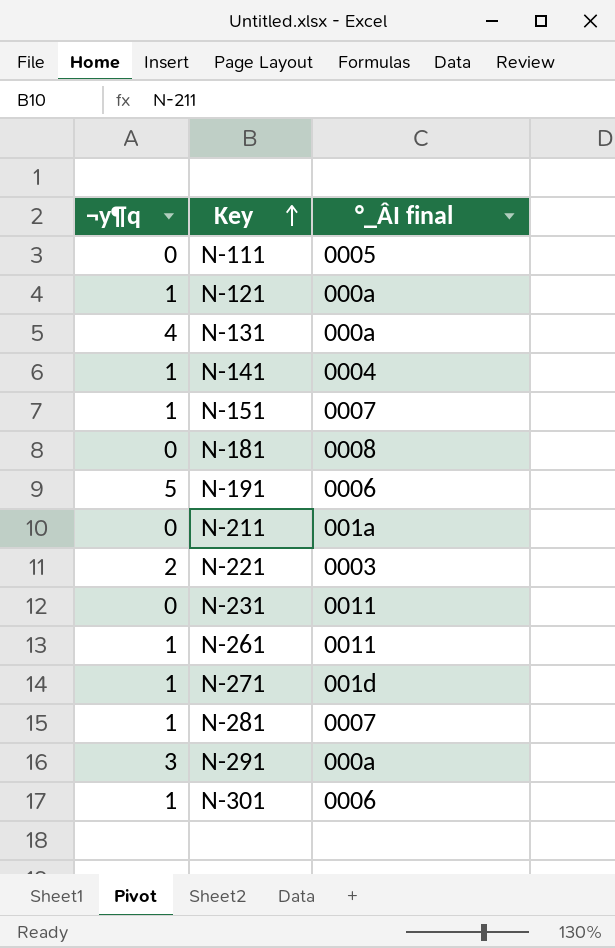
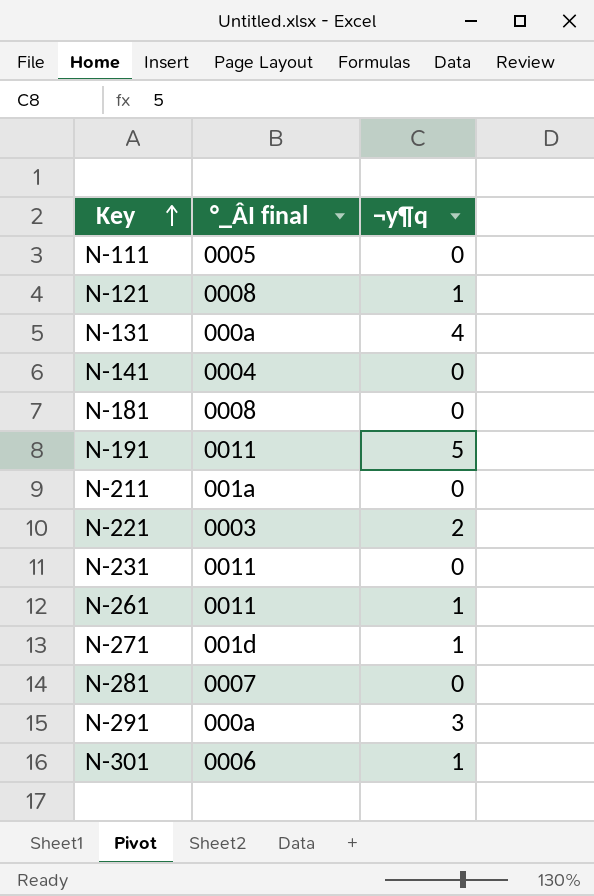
column ¬y¶q | position: 1 -> 3
row N-151: 1 | 0007 -> none
N-121 | °_ÂI final: 000a -> 0008
N-141 | ¬y¶q: 1 -> 0
N-191 | °_ÂI final: 0006 -> 0011
N-281 | ¬y¶q: 1 -> 0

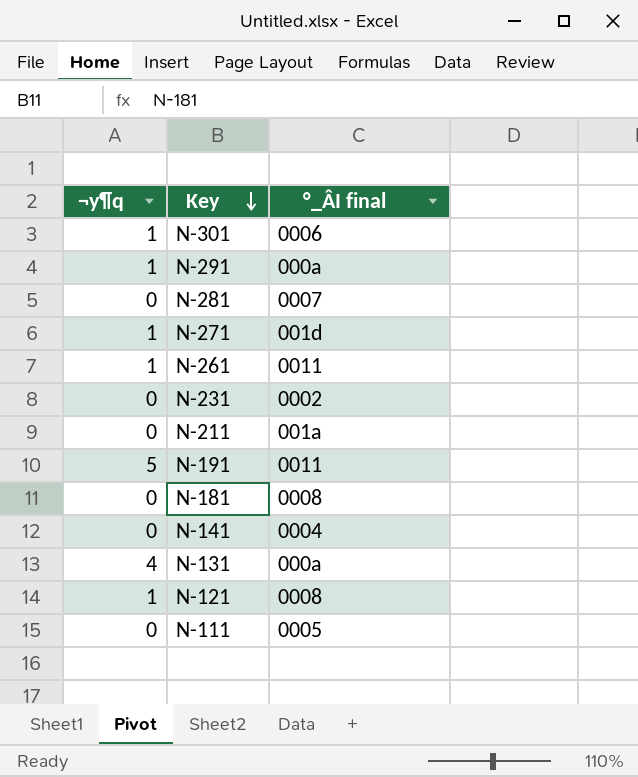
row order: Key ascending -> Key descending
column ¬y¶q | position: 3 -> 1
row N-221: 0003 | 2 -> none
N-291 | ¬y¶q: 3 -> 1
N-231 | °_ÂI final: 0011 -> 0002

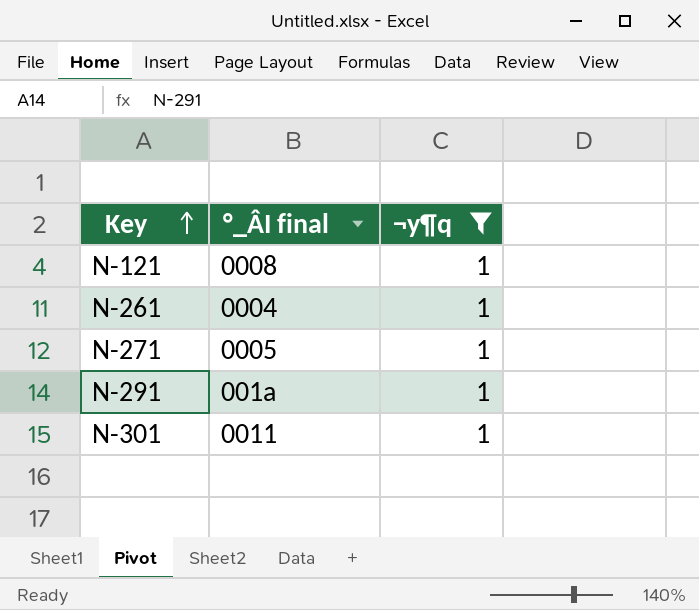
filter: none -> ¬y¶q = 1
row order: Key descending -> Key ascending
column ¬y¶q | position: 1 -> 3
N-261 | °_ÂI final: 0011 -> 0004
N-271 | °_ÂI final: 001d -> 0005
N-291 | °_ÂI final: 000a -> 001a
N-301 | °_ÂI final: 0006 -> 0011

